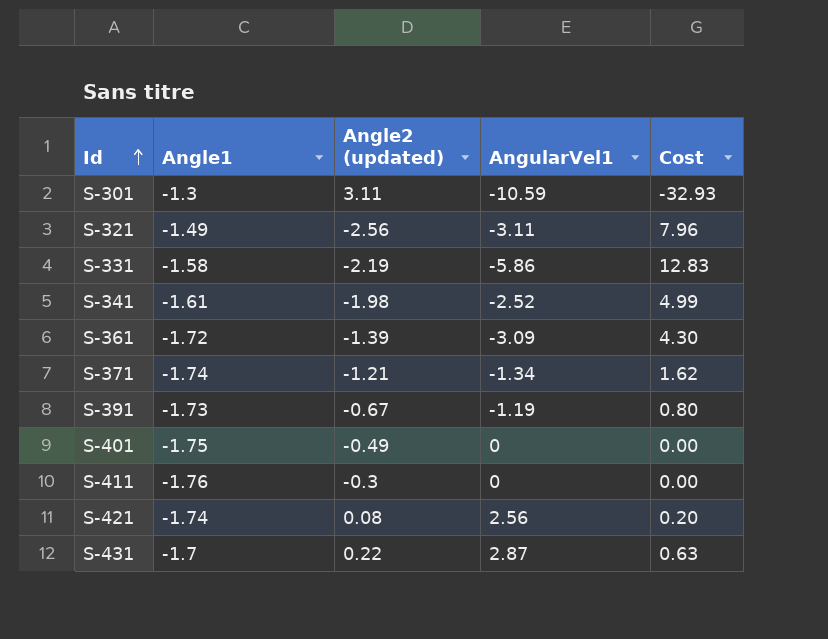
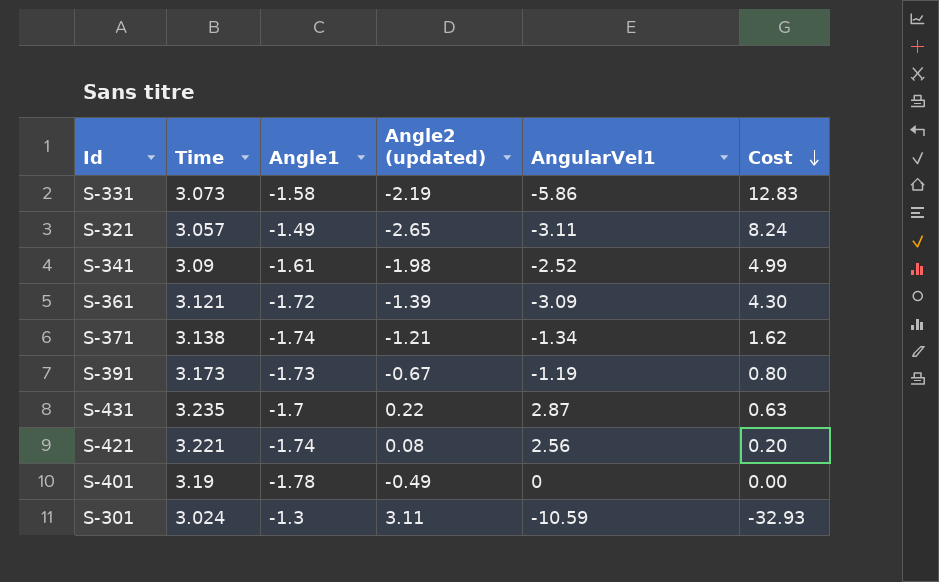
row order: Id ascending -> Cost descending
column Time | position: none -> 2
row S-411: -1.76 | -0.3 | 0 | 0.00 -> none
S-321 | Angle2 (updated): -2.56 -> -2.65
S-321 | Cost: 7.96 -> 8.24
S-401 | Angle1: -1.75 -> -1.78

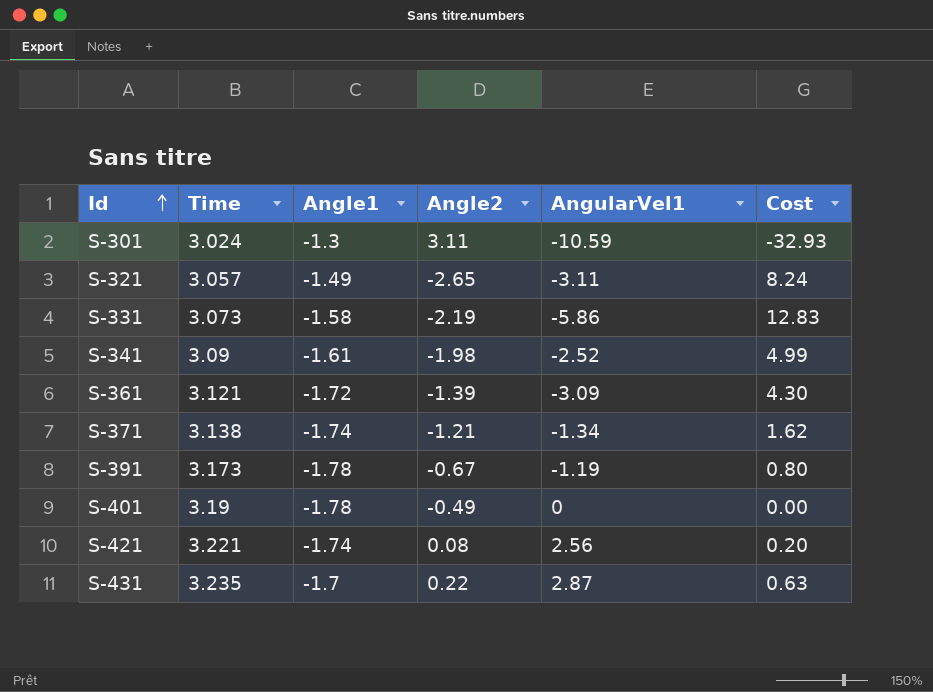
row order: Cost descending -> Id ascending
column name: Angle2 (updated) -> Angle2
S-391 | Angle1: -1.73 -> -1.78

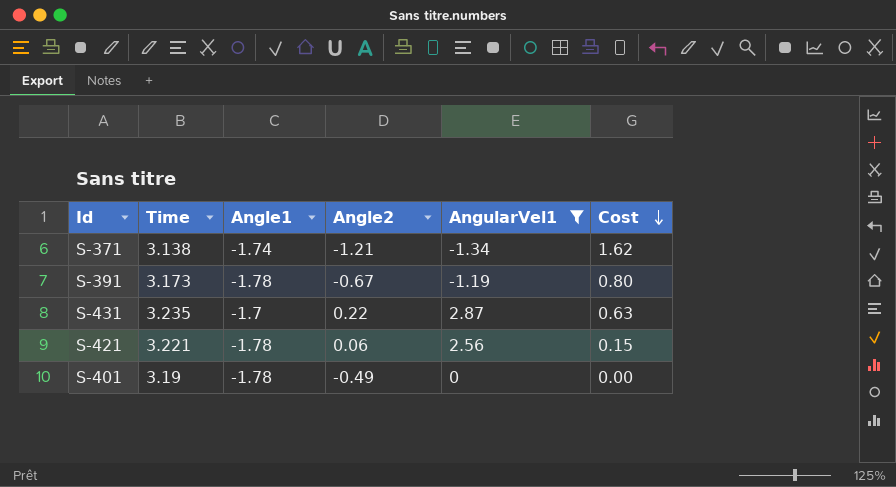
filter: none -> AngularVel1 >= -1.34
row order: Id ascending -> Cost descending
S-421 | Angle1: -1.74 -> -1.78
S-421 | Angle2: 0.08 -> 0.06
S-421 | Cost: 0.20 -> 0.15

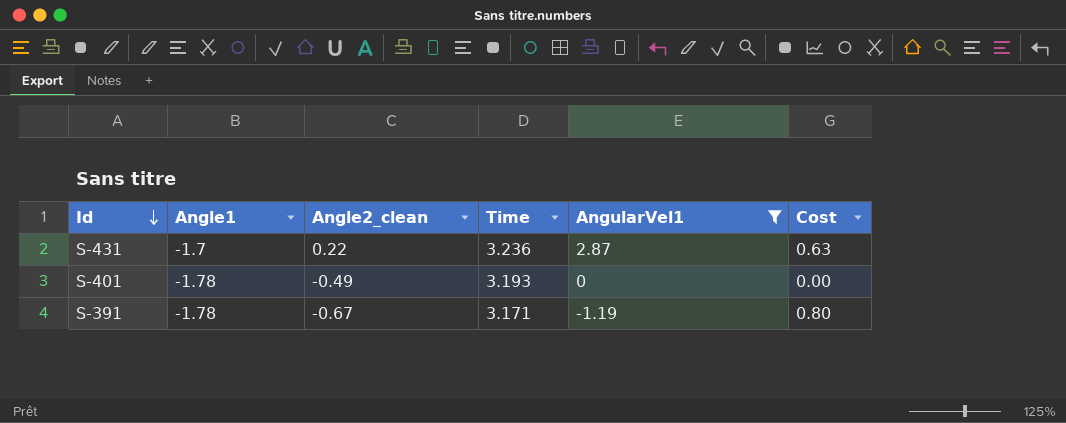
row order: Cost descending -> Id descending
column name: Angle2 -> Angle2_clean
column Time | position: 2 -> 4
row S-371: 3.138 | -1.74 | -1.21 | -1.34 | 1.62 -> none
row S-421: 3.221 | -1.78 | 0.06 | 2.56 | 0.15 -> none
S-431 | Time: 3.235 -> 3.236
S-401 | Time: 3.19 -> 3.193
S-391 | Time: 3.173 -> 3.171

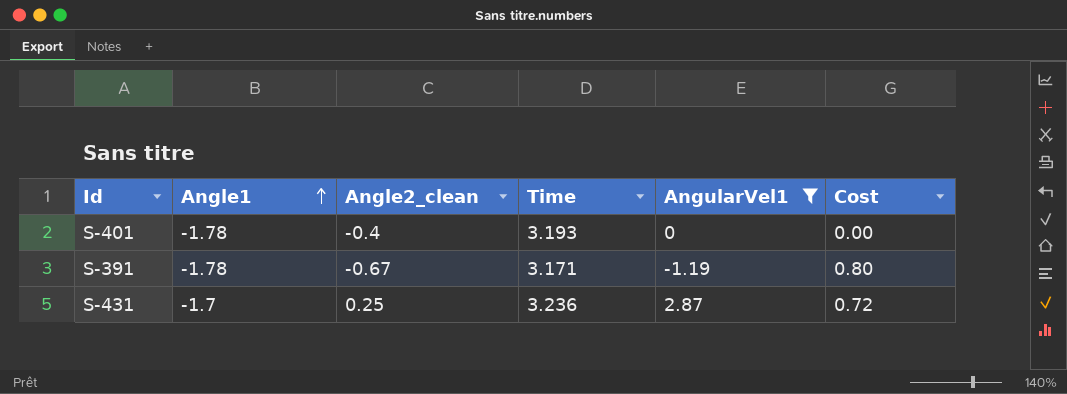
row order: Id descending -> Angle1 ascending
S-401 | Angle2_clean: -0.49 -> -0.4
S-431 | Angle2_clean: 0.22 -> 0.25
S-431 | Cost: 0.63 -> 0.72

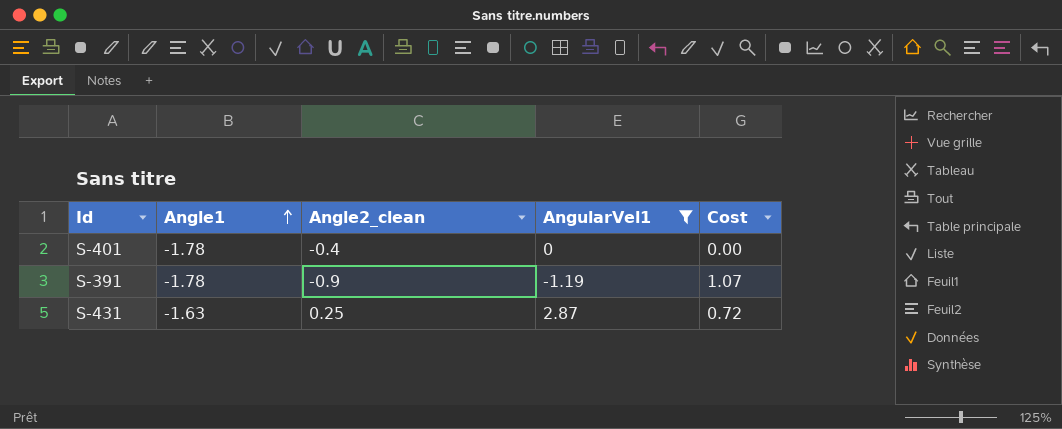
column Time | position: 4 -> none
S-391 | Angle2_clean: -0.67 -> -0.9
S-391 | Cost: 0.80 -> 1.07
S-431 | Angle1: -1.7 -> -1.63

